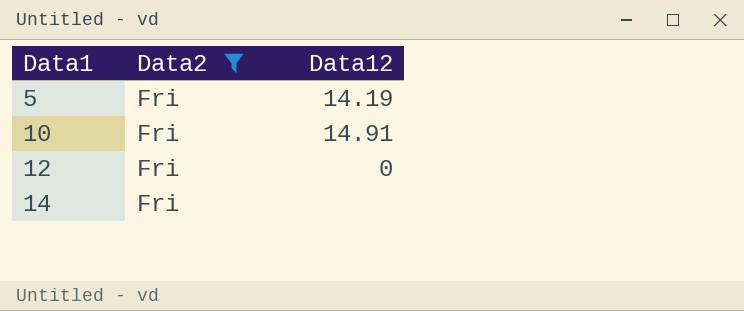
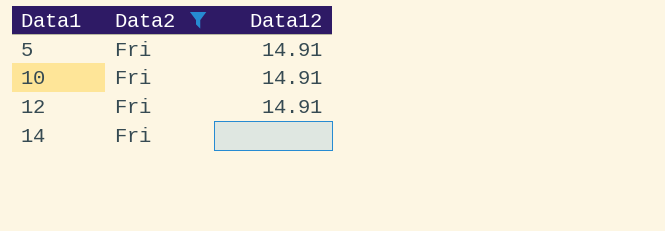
5 | Data12: 14.19 -> 14.91
12 | Data12: 0 -> 14.91

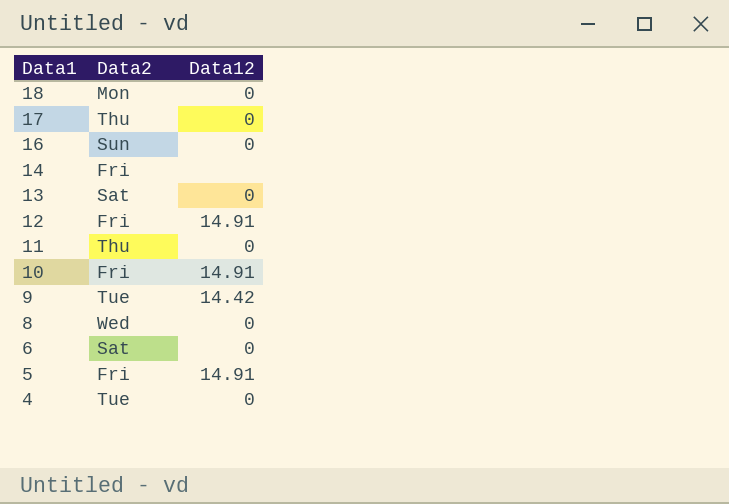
filter: Data2 = Fri -> none
row order: Data1 ascending -> Data1 descending

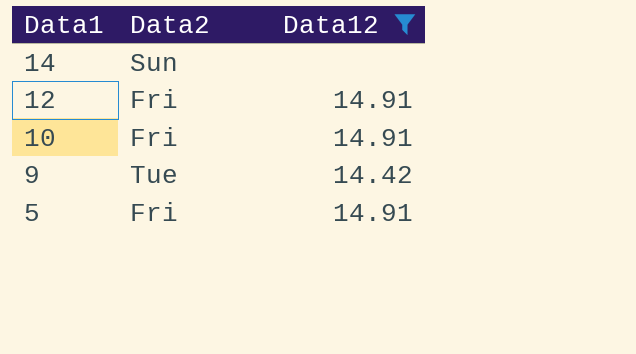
filter: none -> Data12 != 0
14 | Data2: Fri -> Sun

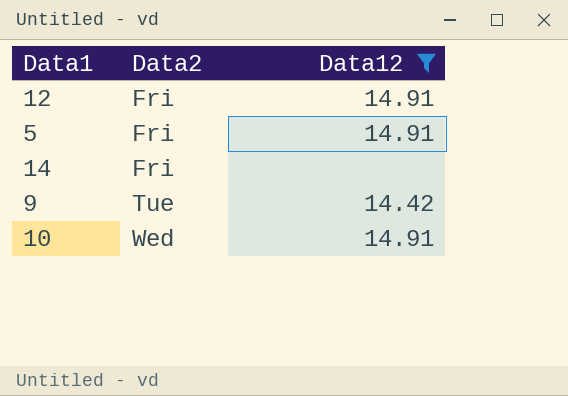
row order: Data1 descending -> Data2 ascending
14 | Data2: Sun -> Fri
10 | Data2: Fri -> Wed

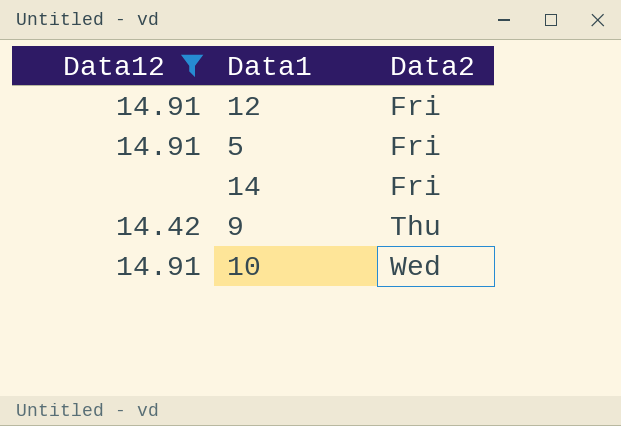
column Data12 | position: 3 -> 1
9 | Data2: Tue -> Thu

